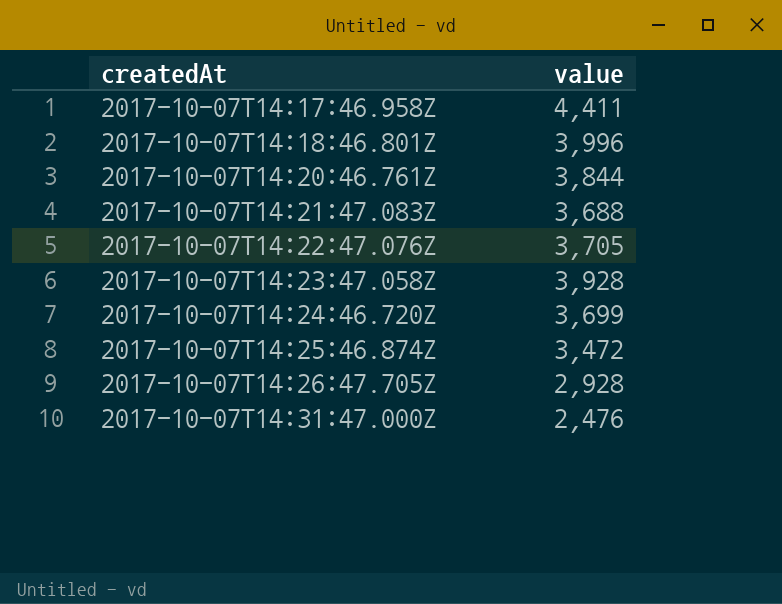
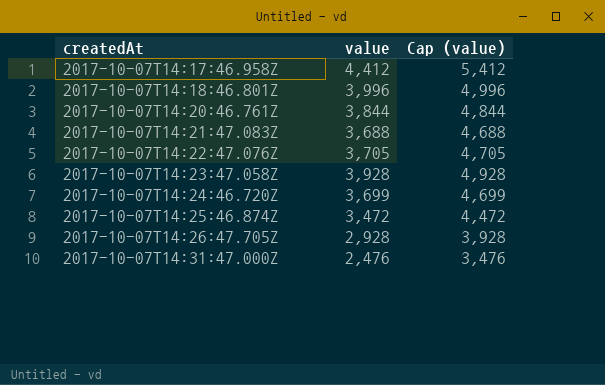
column Cap (value) | formula: none -> [value] + 1000
2017-10-07T14:17:46.958Z | value: 4,411 -> 4,412

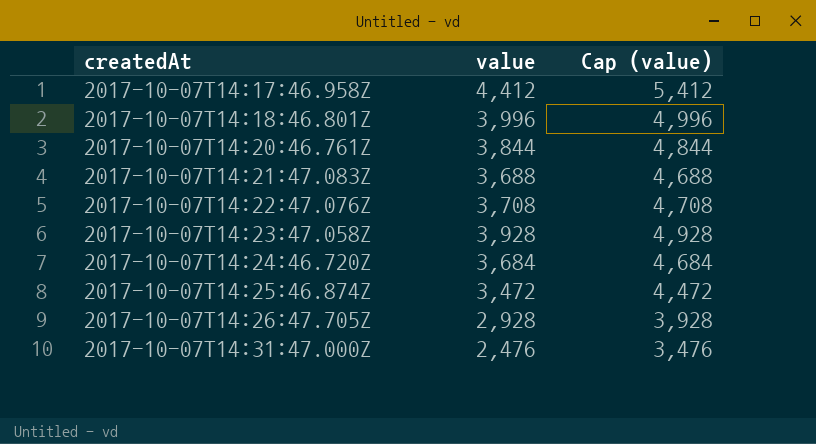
2017-10-07T14:22:47.076Z | value: 3,705 -> 3,708
2017-10-07T14:22:47.076Z | Cap (value): 4,705 -> 4,708
2017-10-07T14:24:46.720Z | value: 3,699 -> 3,684
2017-10-07T14:24:46.720Z | Cap (value): 4,699 -> 4,684

